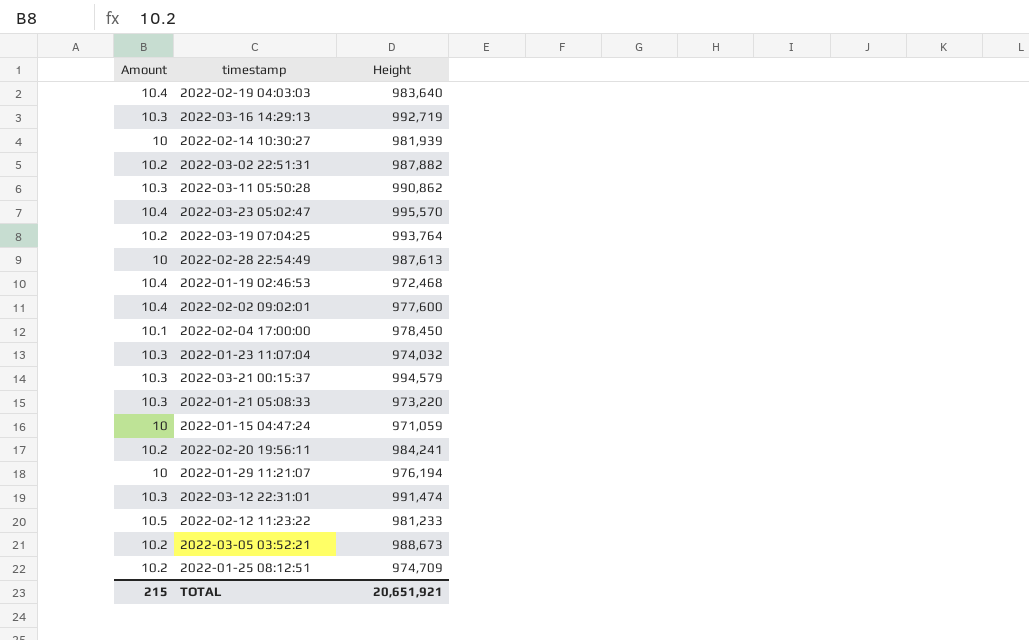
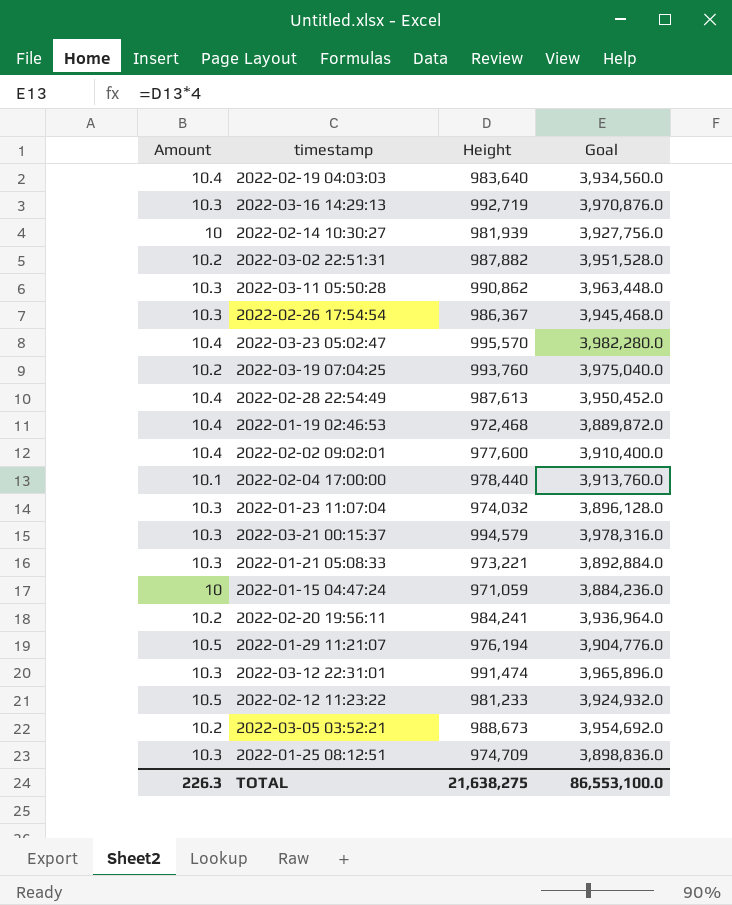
column Goal | formula: none -> [Height] * 4
row 2022-02-26 17:54:54: none -> 10.3 | 986,367 | 3,945,468.0
2022-03-19 07:04:25 | Height: 993,764 -> 993,760
2022-02-28 22:54:49 | Amount: 10 -> 10.4
2022-02-04 17:00:00 | Height: 978,450 -> 978,440
2022-01-21 05:08:33 | Height: 973,220 -> 973,221
2022-01-29 11:21:07 | Amount: 10 -> 10.5
2022-01-25 08:12:51 | Amount: 10.2 -> 10.3
TOTAL | Amount: 215 -> 226.3
TOTAL | Height: 20,651,921 -> 21,638,275

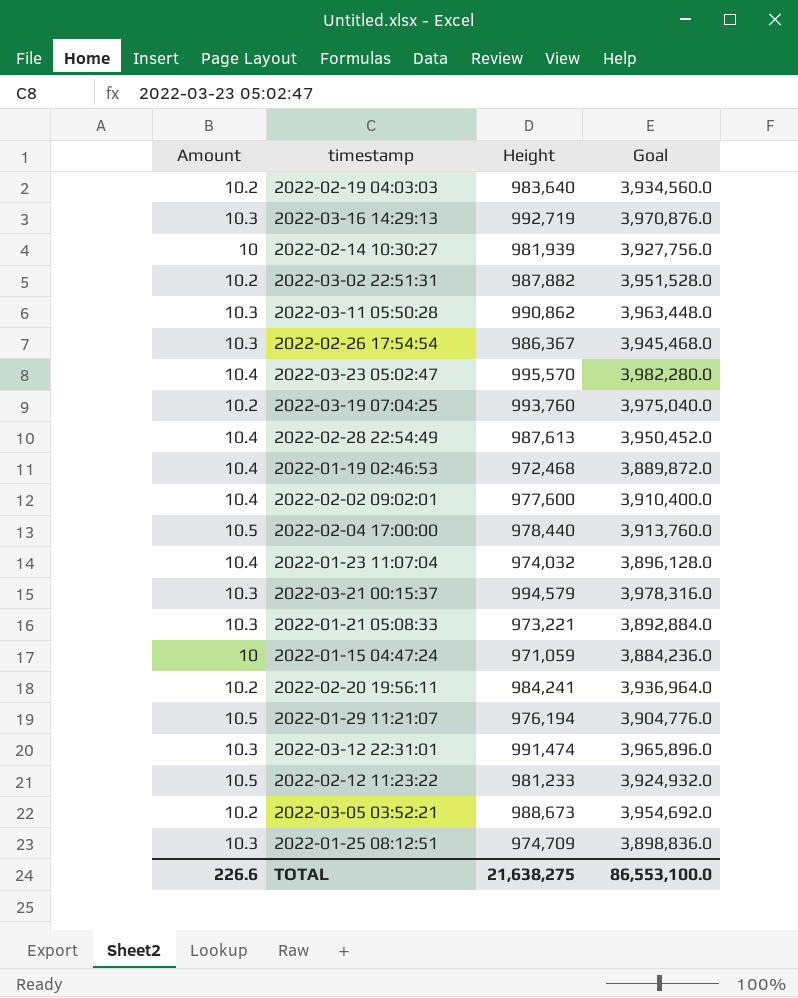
2022-02-19 04:03:03 | Amount: 10.4 -> 10.2
2022-02-04 17:00:00 | Amount: 10.1 -> 10.5
2022-01-23 11:07:04 | Amount: 10.3 -> 10.4
TOTAL | Amount: 226.3 -> 226.6

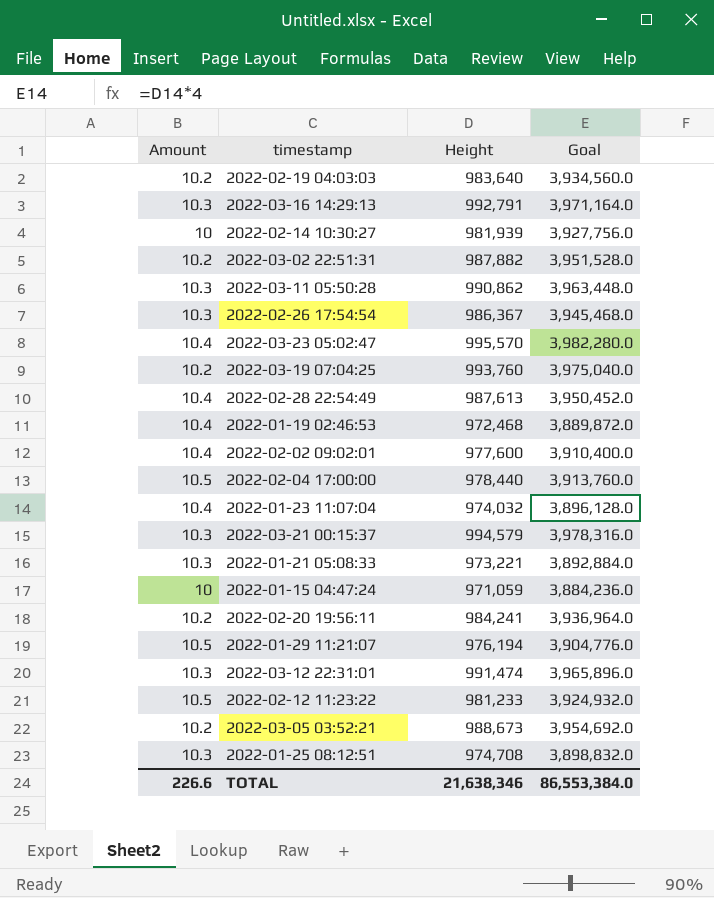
2022-03-16 14:29:13 | Height: 992,719 -> 992,791
2022-03-16 14:29:13 | Goal: 3,970,876.0 -> 3,971,164.0
2022-01-25 08:12:51 | Height: 974,709 -> 974,708
2022-01-25 08:12:51 | Goal: 3,898,836.0 -> 3,898,832.0
TOTAL | Height: 21,638,275 -> 21,638,346
TOTAL | Goal: 86,553,100.0 -> 86,553,384.0

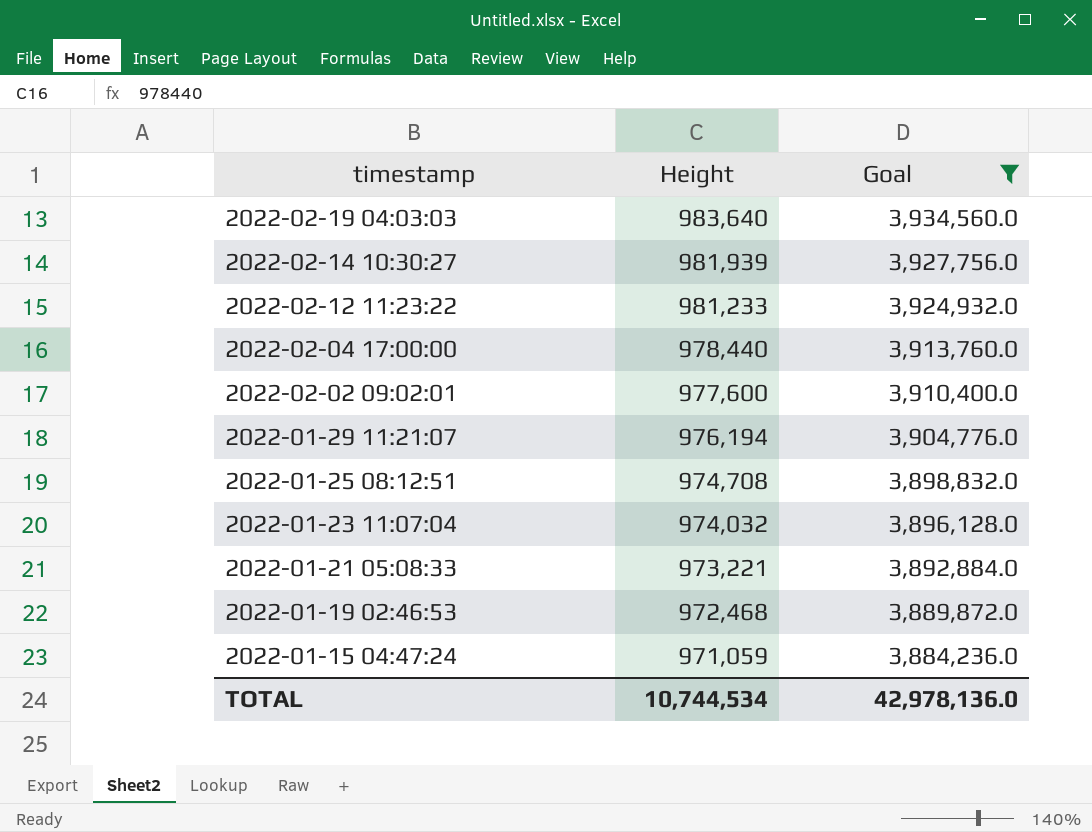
filter: none -> Goal <= 3,934,560.0
row order: none -> timestamp descending
column Amount | position: 1 -> none
TOTAL | Height: 21,638,346 -> 10,744,534
TOTAL | Goal: 86,553,384.0 -> 42,978,136.0

